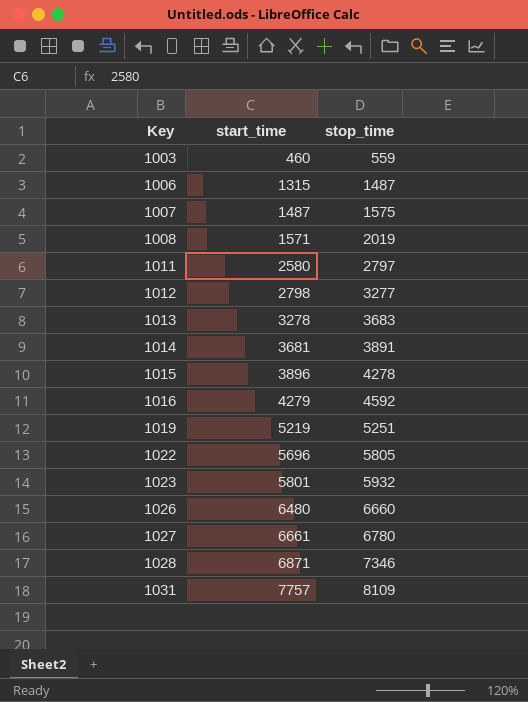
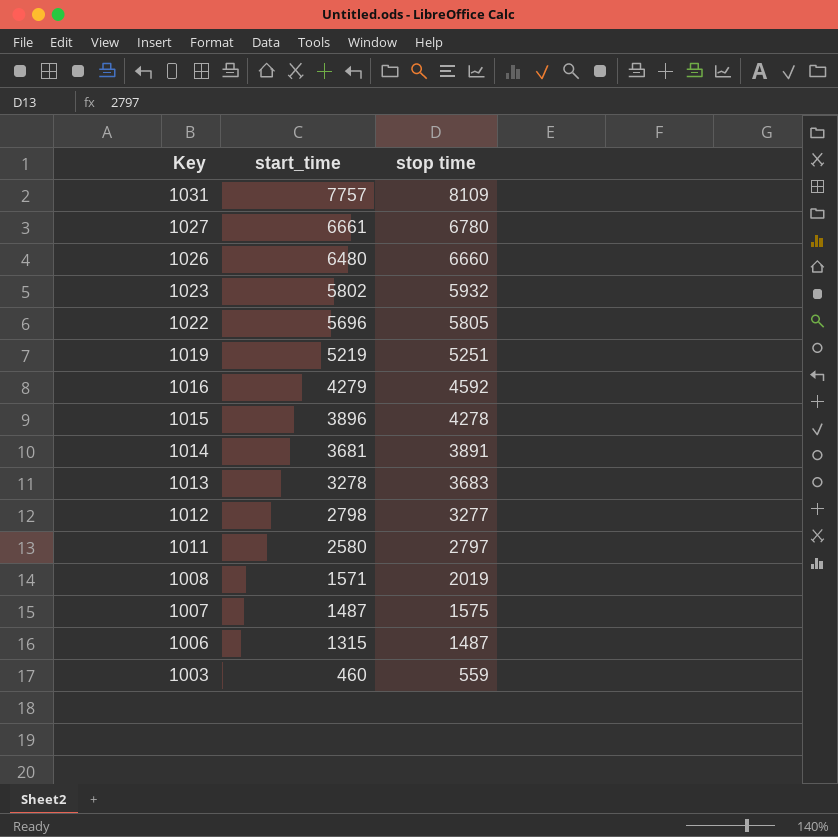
row order: Key ascending -> Key descending
column name: stop_time -> stop time
row 1028: 6871 | 7346 -> none
1023 | start_time: 5801 -> 5802

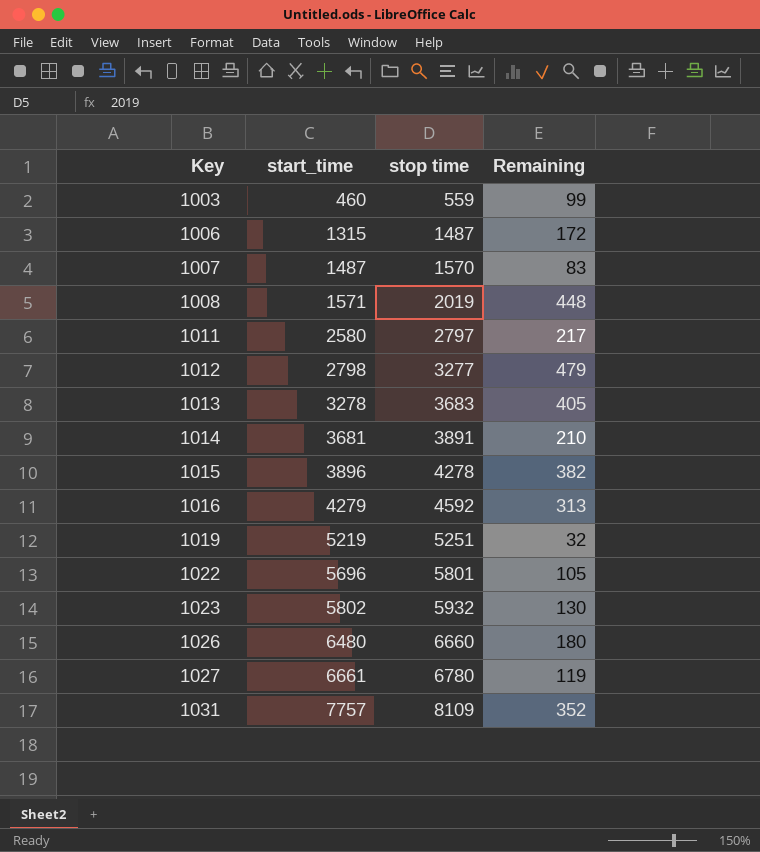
row order: Key descending -> Key ascending
column Remaining | formula: none -> [stop time] - [start_time]
1007 | stop time: 1575 -> 1570
1022 | stop time: 5805 -> 5801

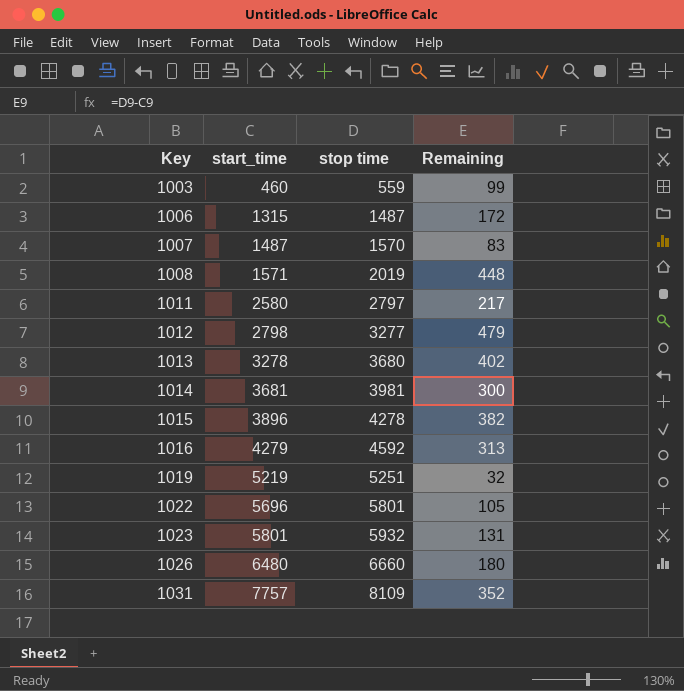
row 1027: 6661 | 6780 | 119 -> none
1013 | stop time: 3683 -> 3680
1013 | Remaining: 405 -> 402
1014 | stop time: 3891 -> 3981
1014 | Remaining: 210 -> 300
1023 | start_time: 5802 -> 5801
1023 | Remaining: 130 -> 131

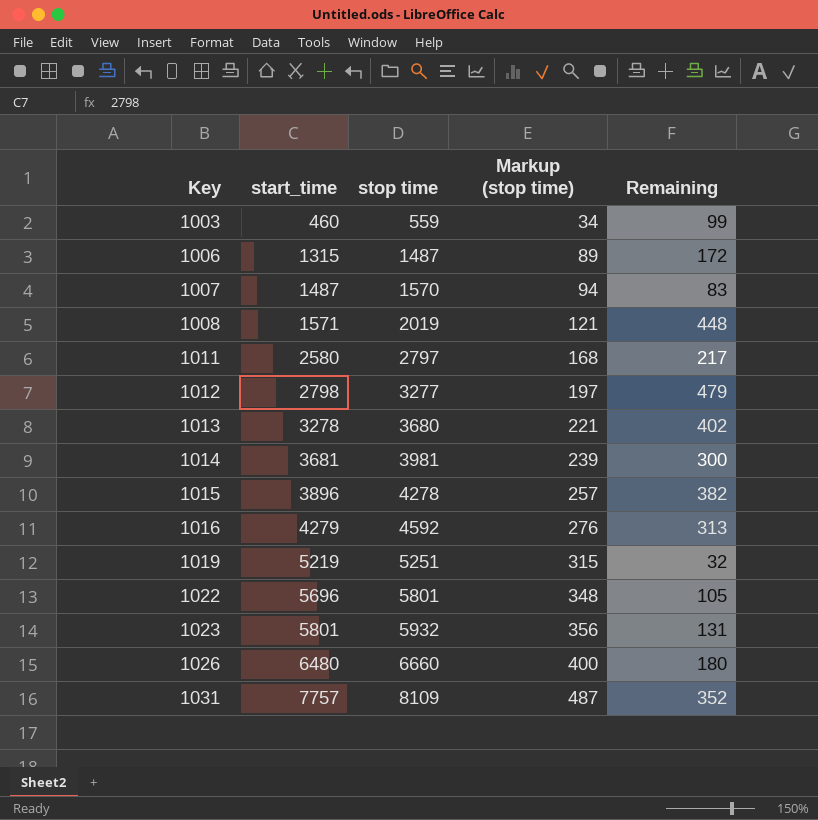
column Markup (stop time) | formula: none -> [stop time] * 0.06

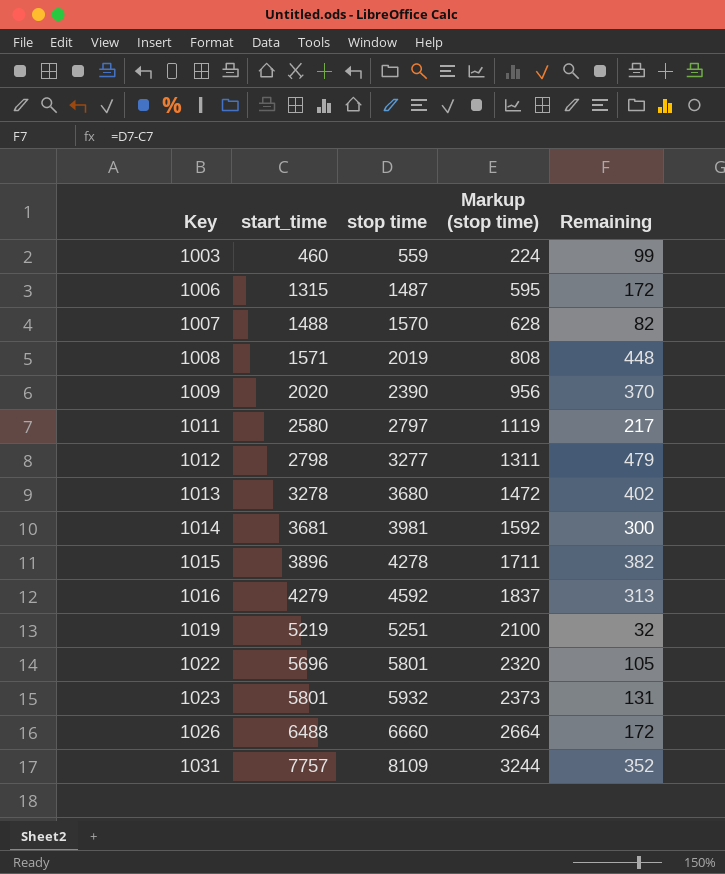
column Markup (stop time) | formula: [stop time] * 0.06 -> [stop time] * 0.4
1007 | start_time: 1487 -> 1488
1007 | Remaining: 83 -> 82
row 1009: none -> 2020 | 2390 | 956 | 370
1026 | start_time: 6480 -> 6488
1026 | Remaining: 180 -> 172

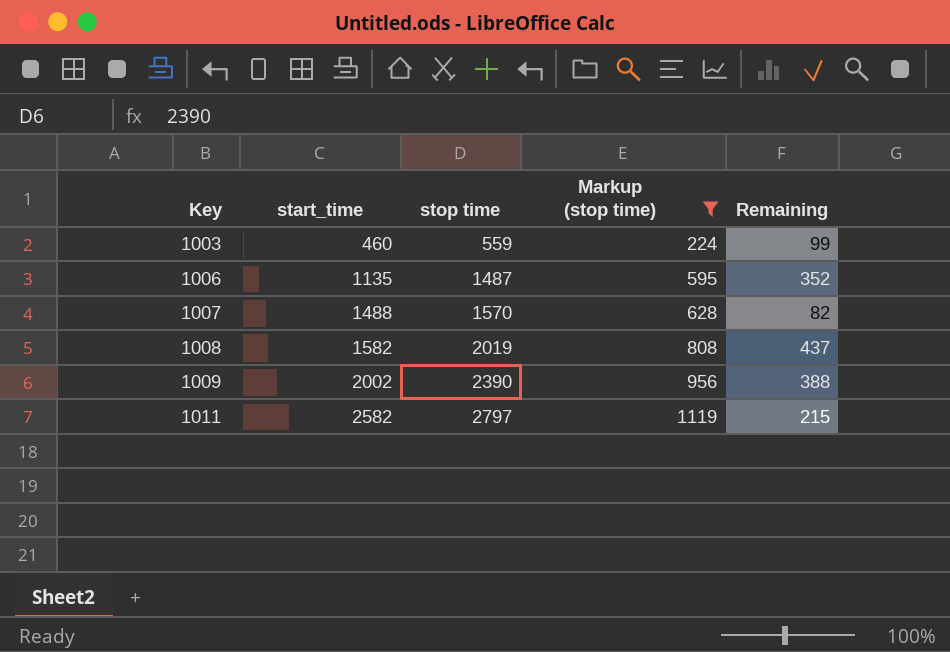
filter: none -> Markup (stop time) <= 1119
1006 | start_time: 1315 -> 1135
1006 | Remaining: 172 -> 352
1008 | start_time: 1571 -> 1582
1008 | Remaining: 448 -> 437
1009 | start_time: 2020 -> 2002
1009 | Remaining: 370 -> 388
1011 | start_time: 2580 -> 2582
1011 | Remaining: 217 -> 215

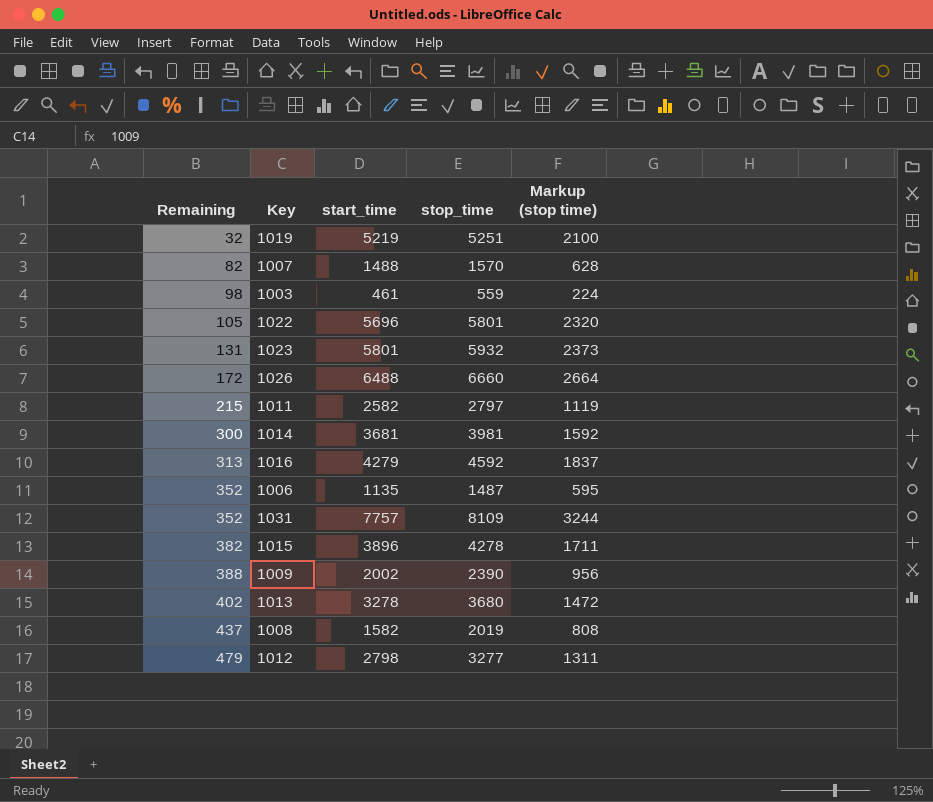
filter: Markup (stop time) <= 1119 -> none
row order: Key ascending -> Remaining ascending
column Remaining | position: 5 -> 1
column name: stop time -> stop_time
1003 | Remaining: 99 -> 98
1003 | start_time: 460 -> 461

